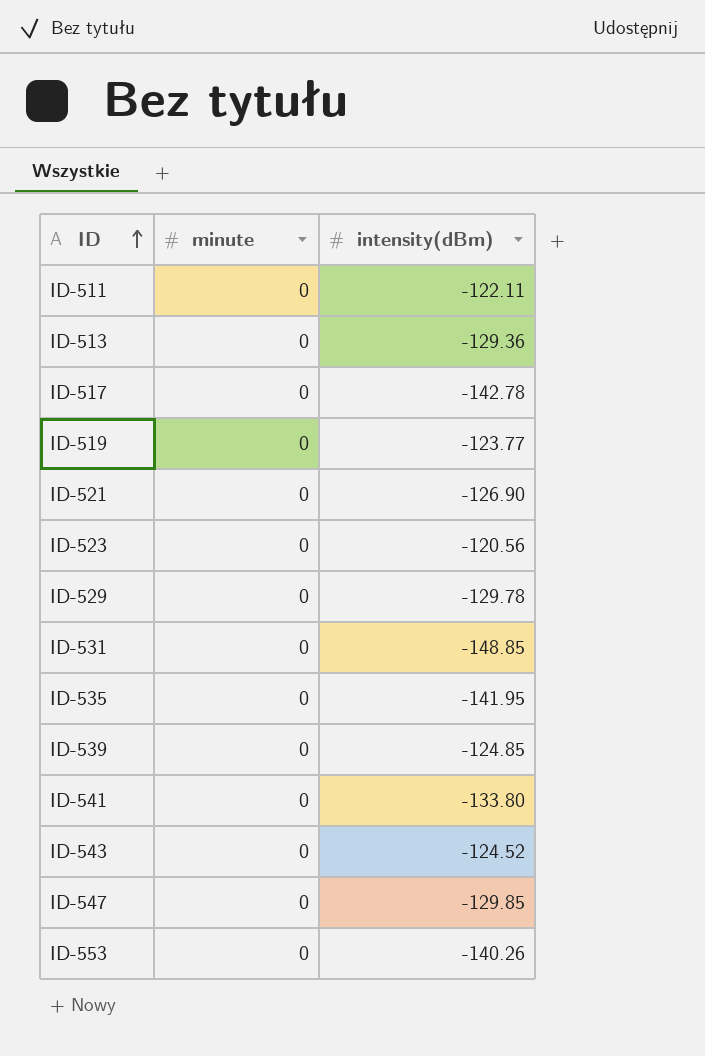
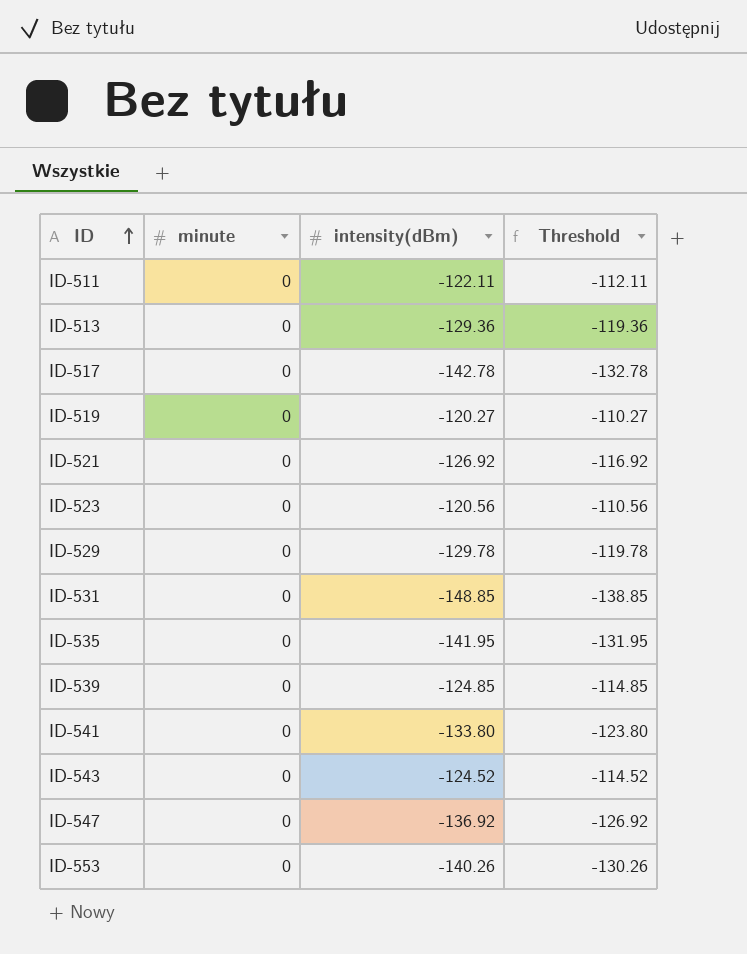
column Threshold | formula: none -> [intensity(dBm)] + 10
ID-519 | intensity(dBm): -123.77 -> -120.27
ID-521 | intensity(dBm): -126.90 -> -126.92
ID-547 | intensity(dBm): -129.85 -> -136.92

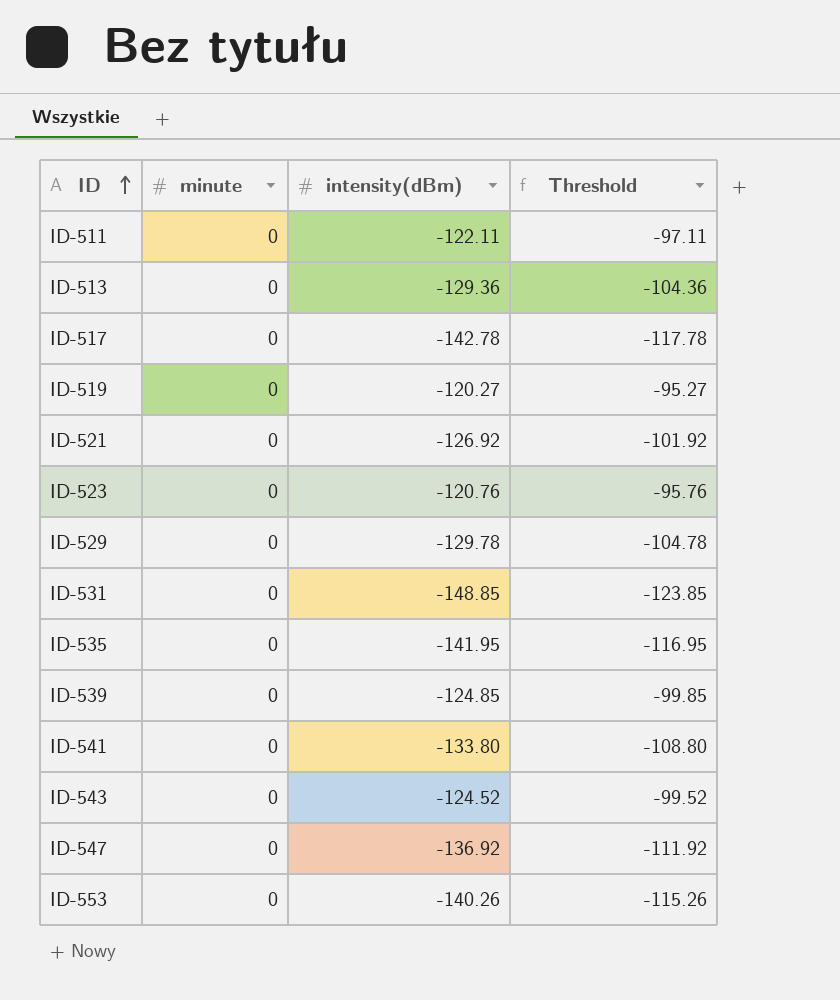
column Threshold | formula: [intensity(dBm)] + 10 -> [intensity(dBm)] + 25
ID-523 | intensity(dBm): -120.56 -> -120.76

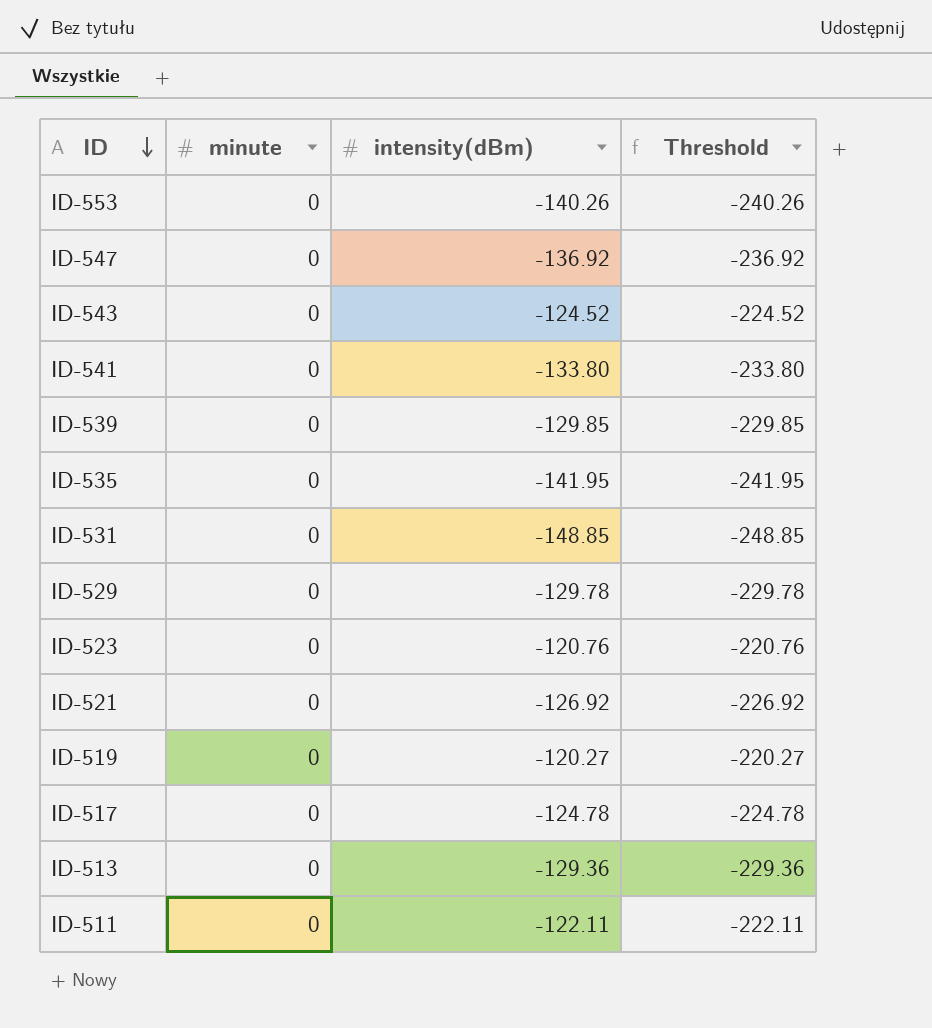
row order: ID ascending -> ID descending
column Threshold | formula: [intensity(dBm)] + 25 -> [intensity(dBm)] - 100
ID-539 | intensity(dBm): -124.85 -> -129.85
ID-517 | intensity(dBm): -142.78 -> -124.78

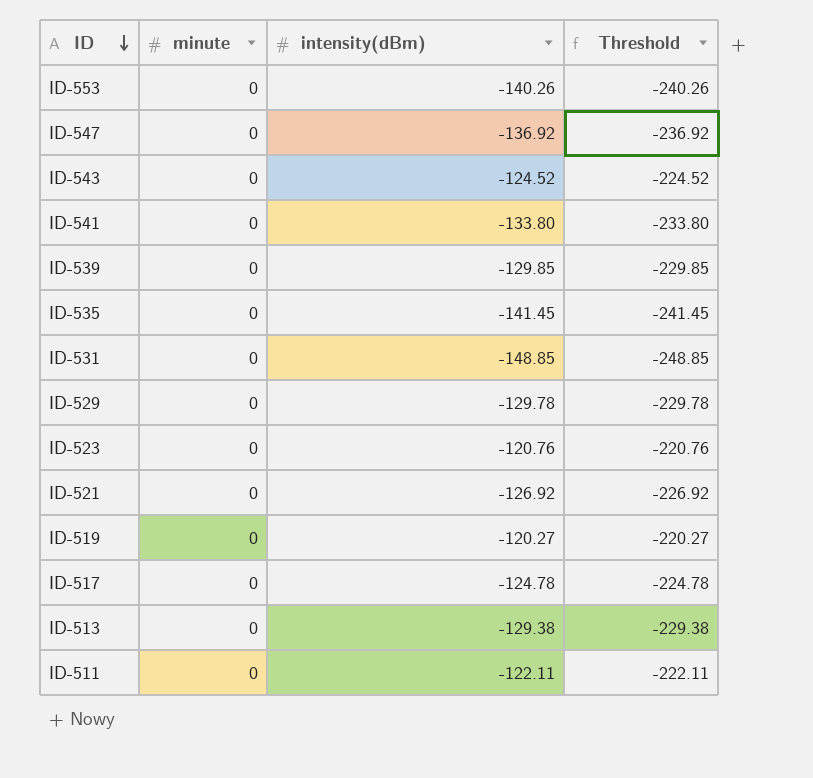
ID-535 | intensity(dBm): -141.95 -> -141.45
ID-535 | Threshold: -241.95 -> -241.45
ID-513 | intensity(dBm): -129.36 -> -129.38
ID-513 | Threshold: -229.36 -> -229.38

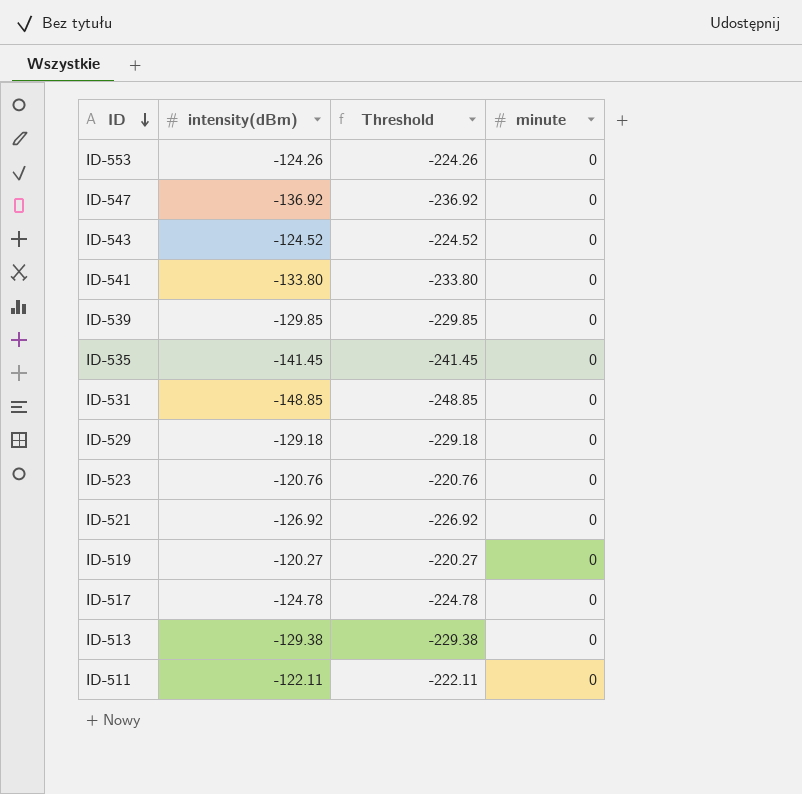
column minute | position: 2 -> 4
ID-553 | intensity(dBm): -140.26 -> -124.26
ID-553 | Threshold: -240.26 -> -224.26
ID-529 | intensity(dBm): -129.78 -> -129.18
ID-529 | Threshold: -229.78 -> -229.18

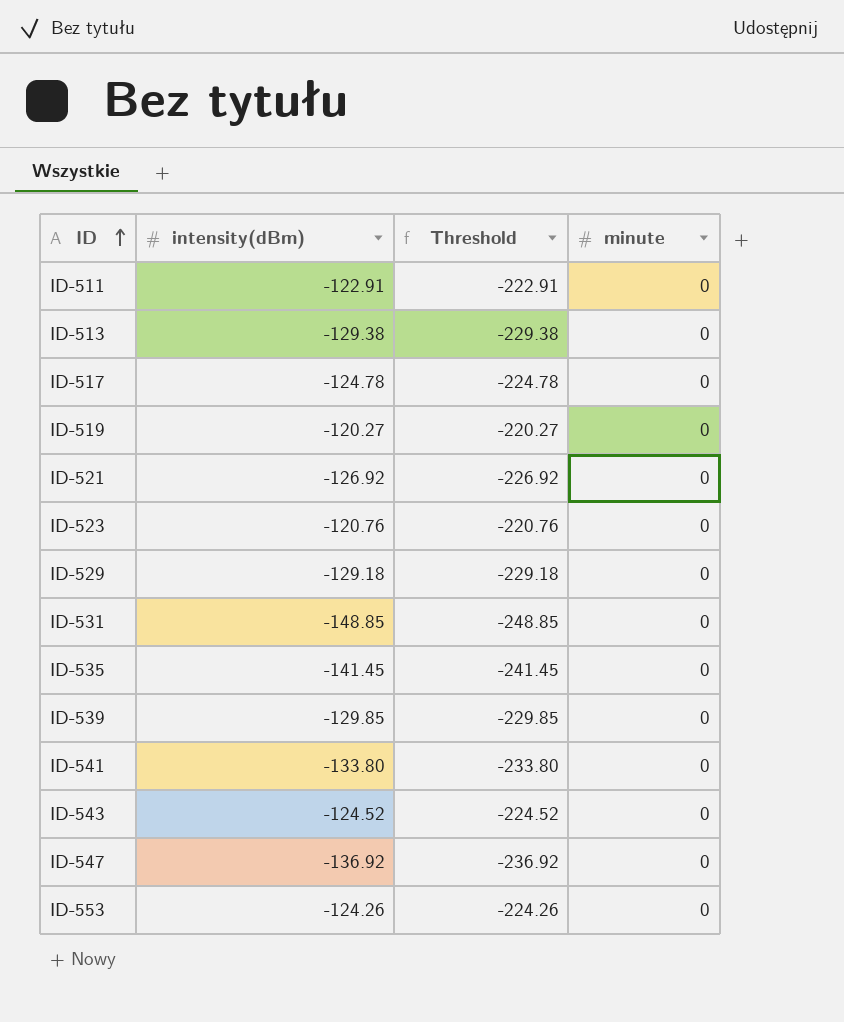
row order: ID descending -> ID ascending
ID-511 | intensity(dBm): -122.11 -> -122.91
ID-511 | Threshold: -222.11 -> -222.91

